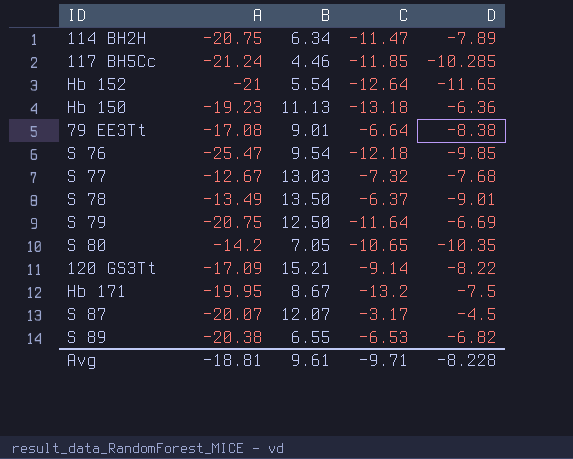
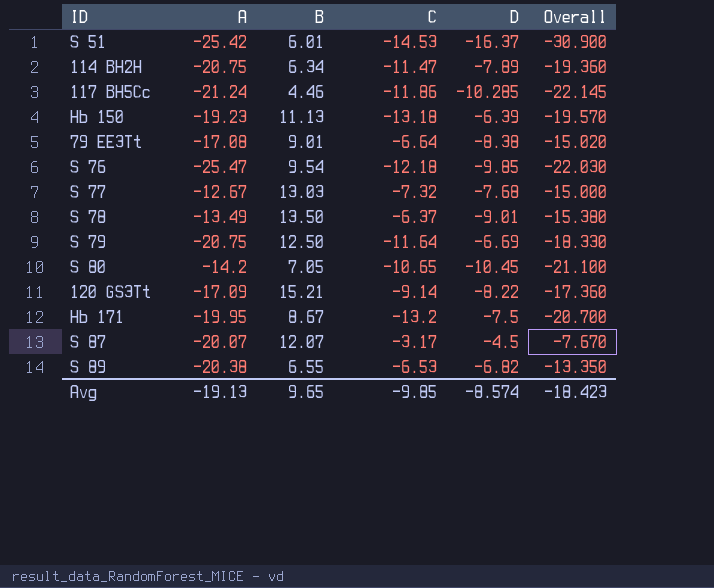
column Overall | formula: none -> [C] + [D]
row Hb 152: -21 | 5.54 | -12.64 | -11.65 -> none
row S 51: none -> -25.42 | 6.01 | -14.53 | -16.37 | -30.900
117 BH5Cc | C: -11.85 -> -11.86
Hb 150 | D: -6.36 -> -6.39
S 80 | D: -10.35 -> -10.45
Avg | A: -18.81 -> -19.13
Avg | B: 9.61 -> 9.65
Avg | C: -9.71 -> -9.85
Avg | D: -8.228 -> -8.574

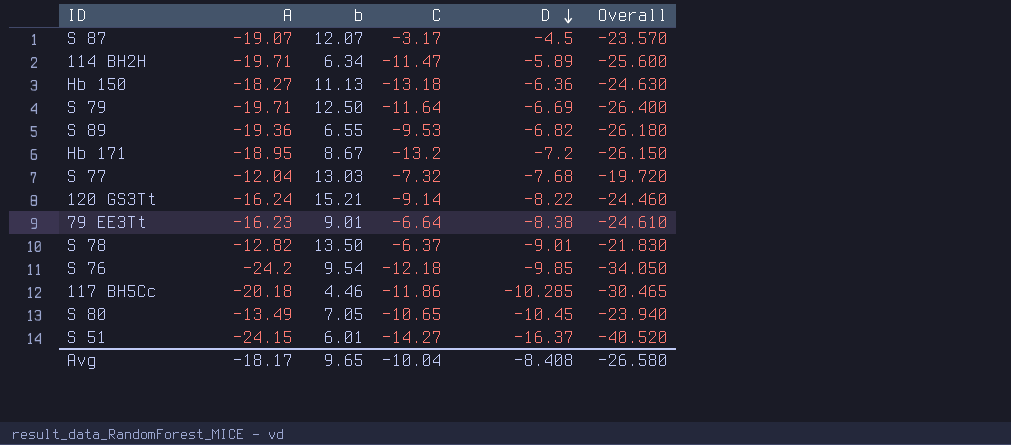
row order: none -> D descending
column name: B -> b
column Overall | formula: [C] + [D] -> [A] + [D]
S 87 | A: -20.07 -> -19.07
114 BH2H | A: -20.75 -> -19.71
114 BH2H | D: -7.89 -> -5.89
Hb 150 | A: -19.23 -> -18.27
Hb 150 | D: -6.39 -> -6.36
S 79 | A: -20.75 -> -19.71
S 89 | A: -20.38 -> -19.36
S 89 | C: -6.53 -> -9.53
Hb 171 | A: -19.95 -> -18.95
Hb 171 | D: -7.5 -> -7.2
S 77 | A: -12.67 -> -12.04
120 GS3Tt | A: -17.09 -> -16.24
79 EE3Tt | A: -17.08 -> -16.23
S 78 | A: -13.49 -> -12.82
S 76 | A: -25.47 -> -24.2
117 BH5Cc | A: -21.24 -> -20.18
S 80 | A: -14.2 -> -13.49
S 51 | A: -25.42 -> -24.15
S 51 | C: -14.53 -> -14.27
Avg | A: -19.13 -> -18.17
Avg | C: -9.85 -> -10.04
Avg | D: -8.574 -> -8.408
Avg | Overall: -18.423 -> -26.580

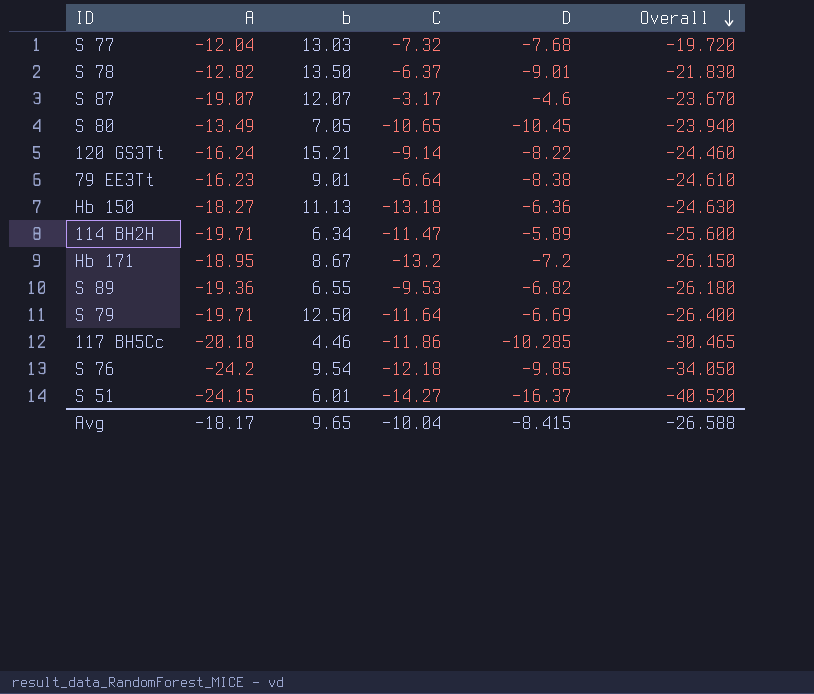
row order: D descending -> Overall descending
S 87 | D: -4.5 -> -4.6
S 87 | Overall: -23.570 -> -23.670
Avg | D: -8.408 -> -8.415
Avg | Overall: -26.580 -> -26.588

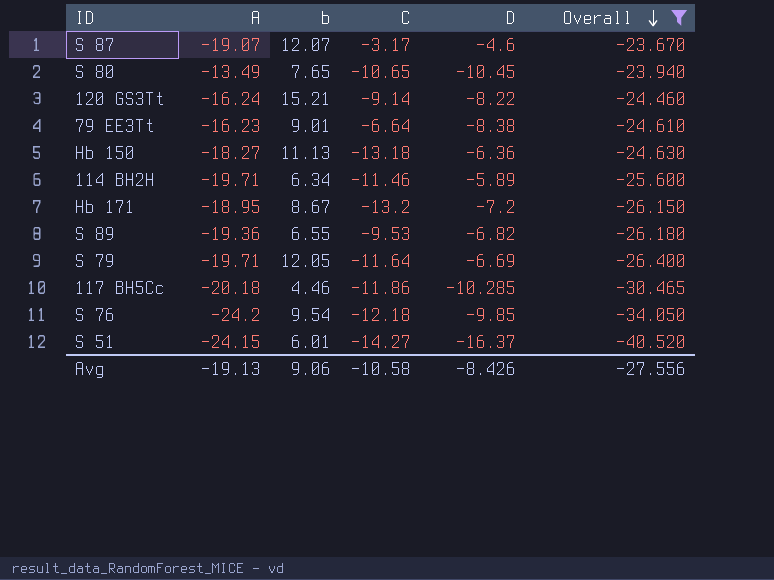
filter: none -> Overall <= -23.670
S 80 | b: 7.05 -> 7.65
114 BH2H | C: -11.47 -> -11.46
S 79 | b: 12.50 -> 12.05
Avg | A: -18.17 -> -19.13
Avg | b: 9.65 -> 9.06
Avg | C: -10.04 -> -10.58
Avg | D: -8.415 -> -8.426
Avg | Overall: -26.588 -> -27.556

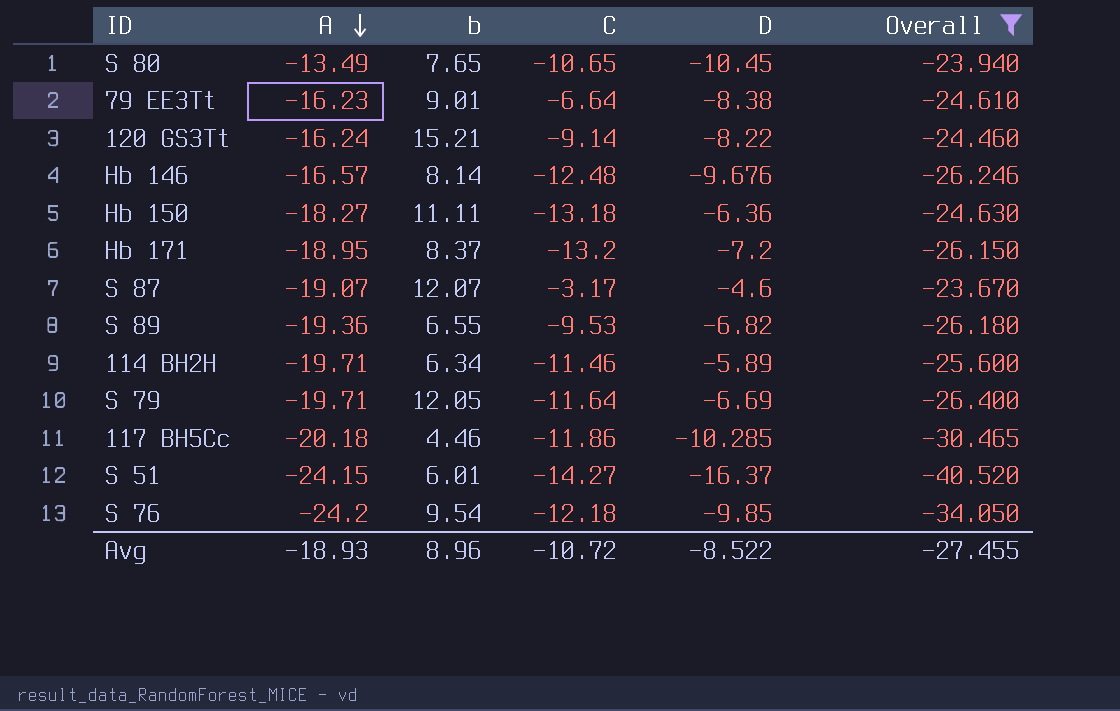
row order: Overall descending -> A descending
row Hb 146: none -> -16.57 | 8.14 | -12.48 | -9.676 | -26.246
Hb 150 | b: 11.13 -> 11.11
Hb 171 | b: 8.67 -> 8.37
Avg | A: -19.13 -> -18.93
Avg | b: 9.06 -> 8.96
Avg | C: -10.58 -> -10.72
Avg | D: -8.426 -> -8.522
Avg | Overall: -27.556 -> -27.455

